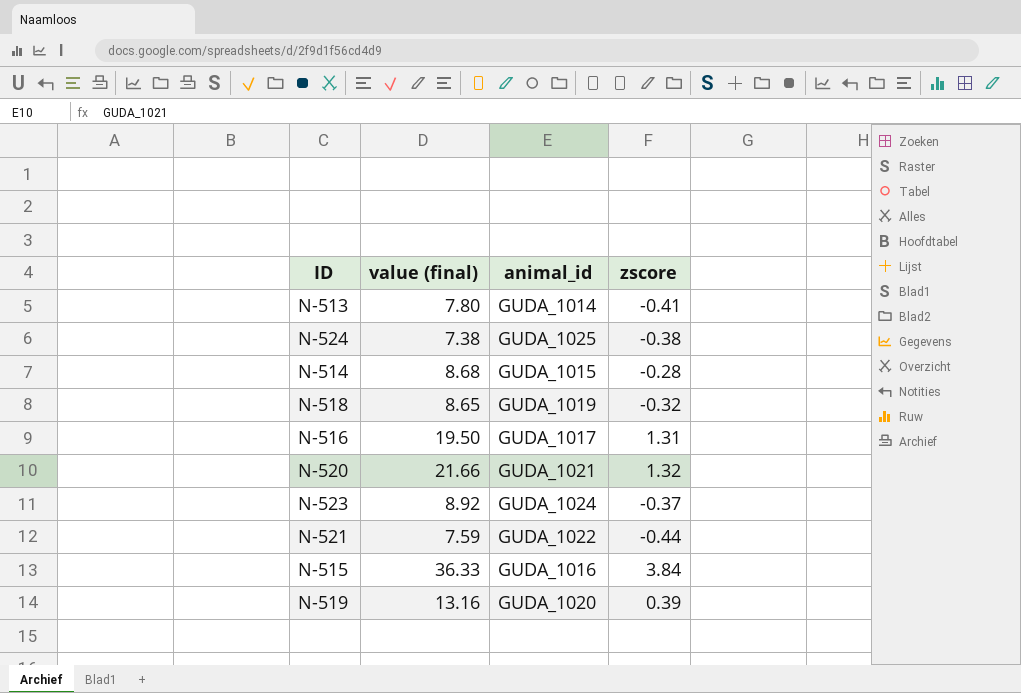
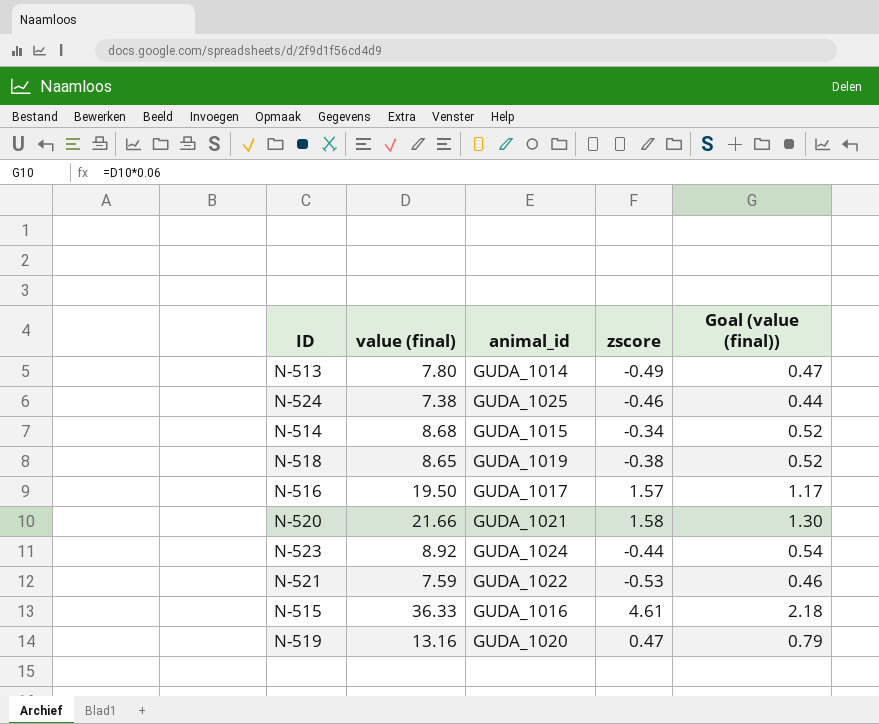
column Goal (value (final)) | formula: none -> [value (final)] * 0.06
N-513 | zscore: -0.41 -> -0.49
N-524 | zscore: -0.38 -> -0.46
N-514 | zscore: -0.28 -> -0.34
N-518 | zscore: -0.32 -> -0.38
N-516 | zscore: 1.31 -> 1.57
N-520 | zscore: 1.32 -> 1.58
N-523 | zscore: -0.37 -> -0.44
N-521 | zscore: -0.44 -> -0.53
N-515 | zscore: 3.84 -> 4.61
N-519 | zscore: 0.39 -> 0.47

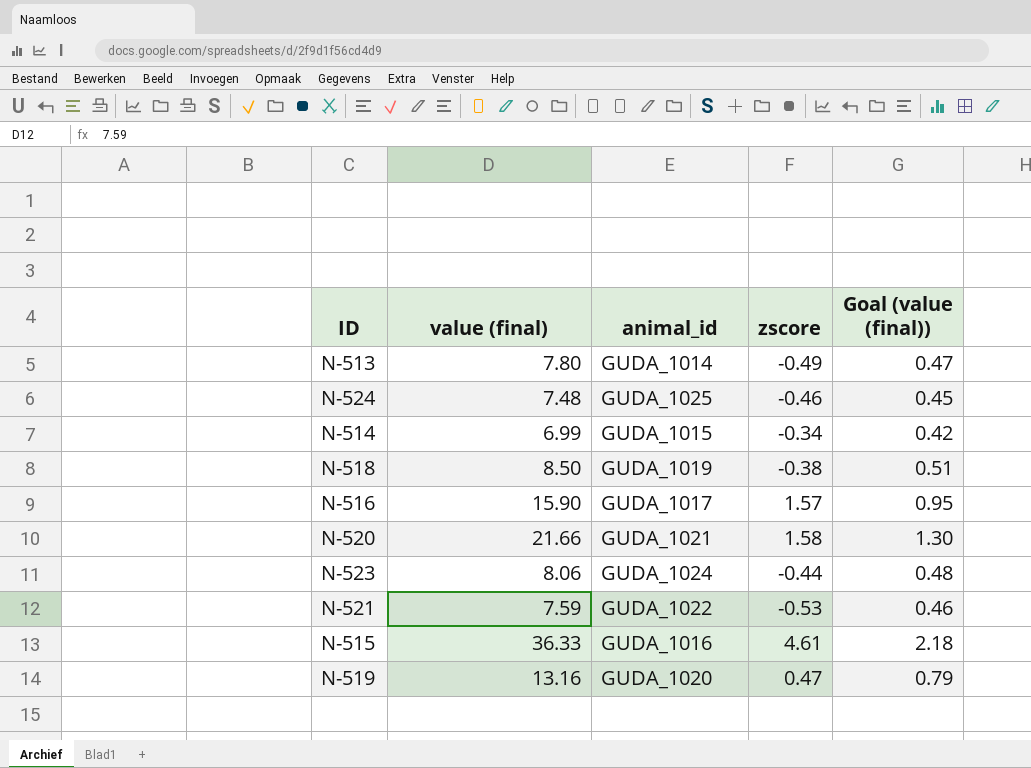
N-524 | value (final): 7.38 -> 7.48
N-524 | Goal (value (final)): 0.44 -> 0.45
N-514 | value (final): 8.68 -> 6.99
N-514 | Goal (value (final)): 0.52 -> 0.42
N-518 | value (final): 8.65 -> 8.50
N-518 | Goal (value (final)): 0.52 -> 0.51
N-516 | value (final): 19.50 -> 15.90
N-516 | Goal (value (final)): 1.17 -> 0.95
N-523 | value (final): 8.92 -> 8.06
N-523 | Goal (value (final)): 0.54 -> 0.48

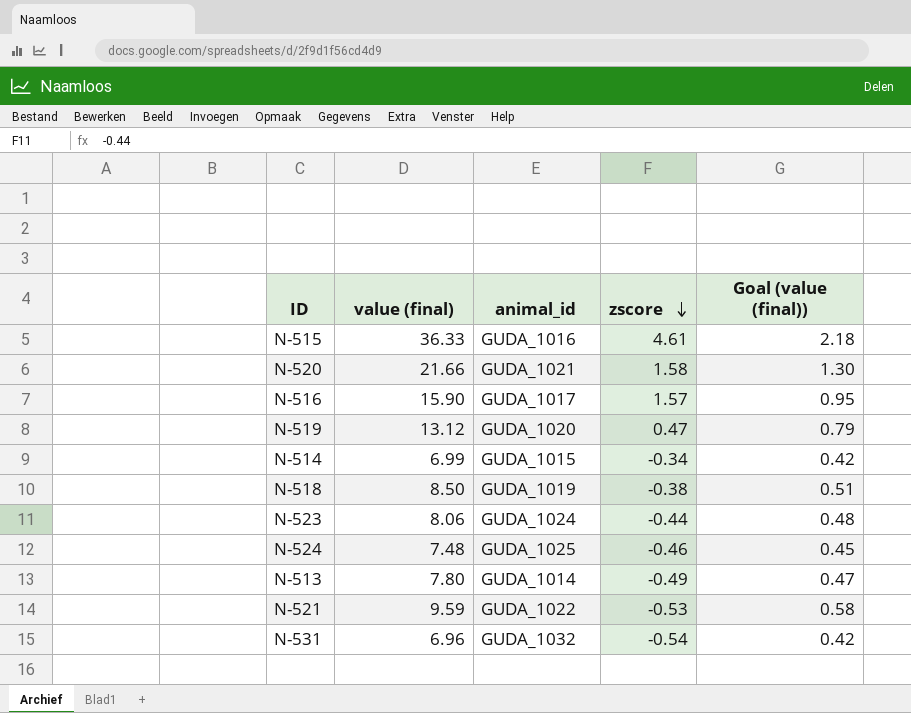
row order: none -> zscore descending
N-519 | value (final): 13.16 -> 13.12
N-521 | value (final): 7.59 -> 9.59
N-521 | Goal (value (final)): 0.46 -> 0.58
row N-531: none -> 6.96 | GUDA_1032 | -0.54 | 0.42

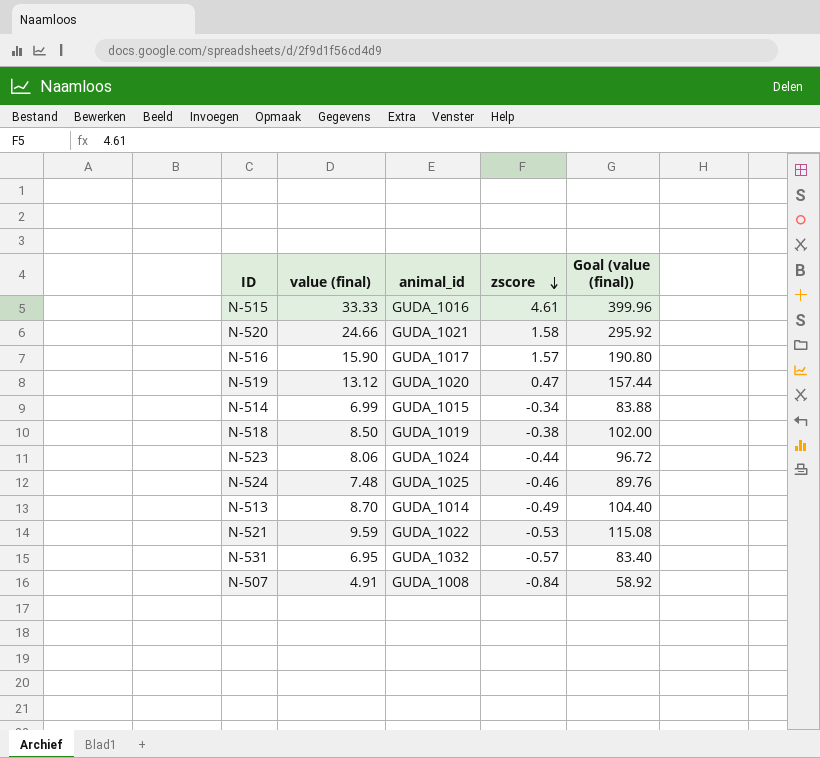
column Goal (value (final)) | formula: [value (final)] * 0.06 -> [value (final)] * 12
N-515 | value (final): 36.33 -> 33.33
N-520 | value (final): 21.66 -> 24.66
N-513 | value (final): 7.80 -> 8.70
N-531 | value (final): 6.96 -> 6.95
N-531 | zscore: -0.54 -> -0.57
row N-507: none -> 4.91 | GUDA_1008 | -0.84 | 58.92

